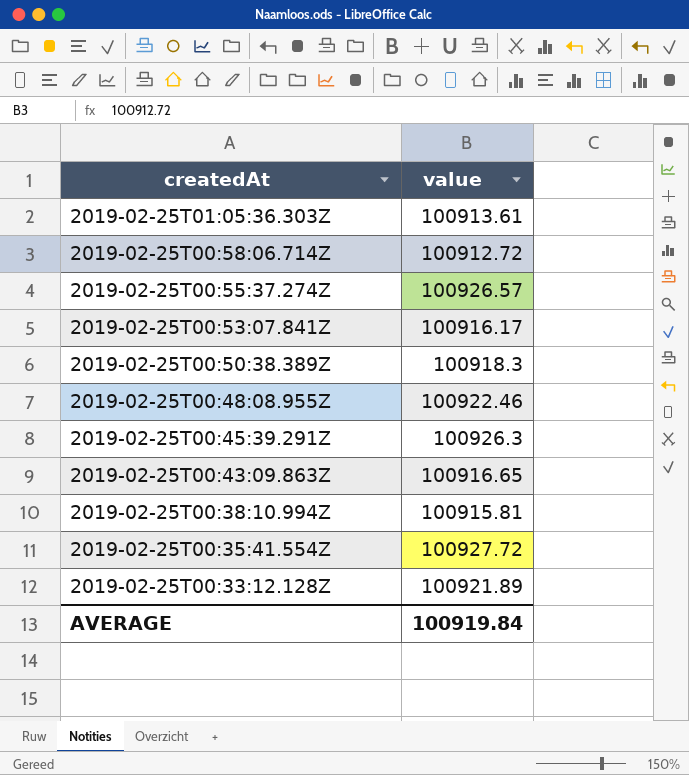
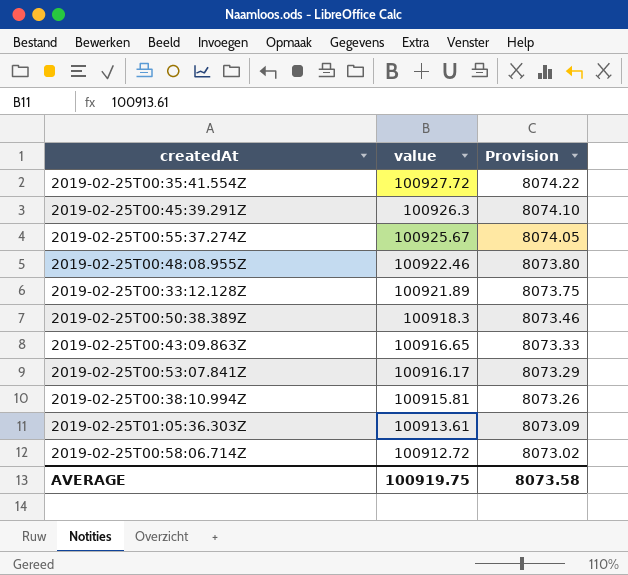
row order: createdAt descending -> value descending
column Provision | formula: none -> [value] * 0.08
2019-02-25T00:55:37.274Z | value: 100926.57 -> 100925.67
AVERAGE | value: 100919.84 -> 100919.75

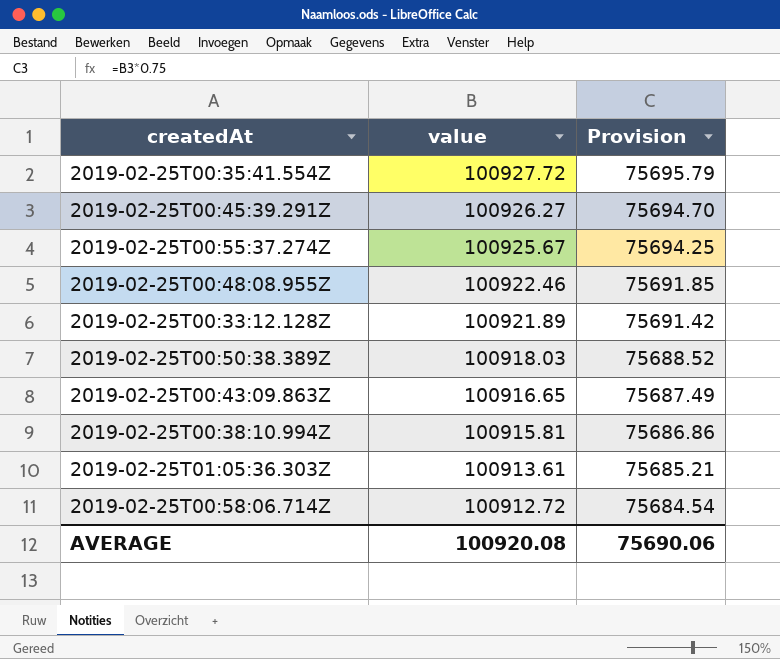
column Provision | formula: [value] * 0.08 -> [value] * 0.75
row 2019-02-25T00:53:07.841Z: 100916.17 | 8073.29 -> none
2019-02-25T00:45:39.291Z | value: 100926.3 -> 100926.27
2019-02-25T00:50:38.389Z | value: 100918.3 -> 100918.03
AVERAGE | value: 100919.75 -> 100920.08
AVERAGE | Provision: 8073.58 -> 75690.06

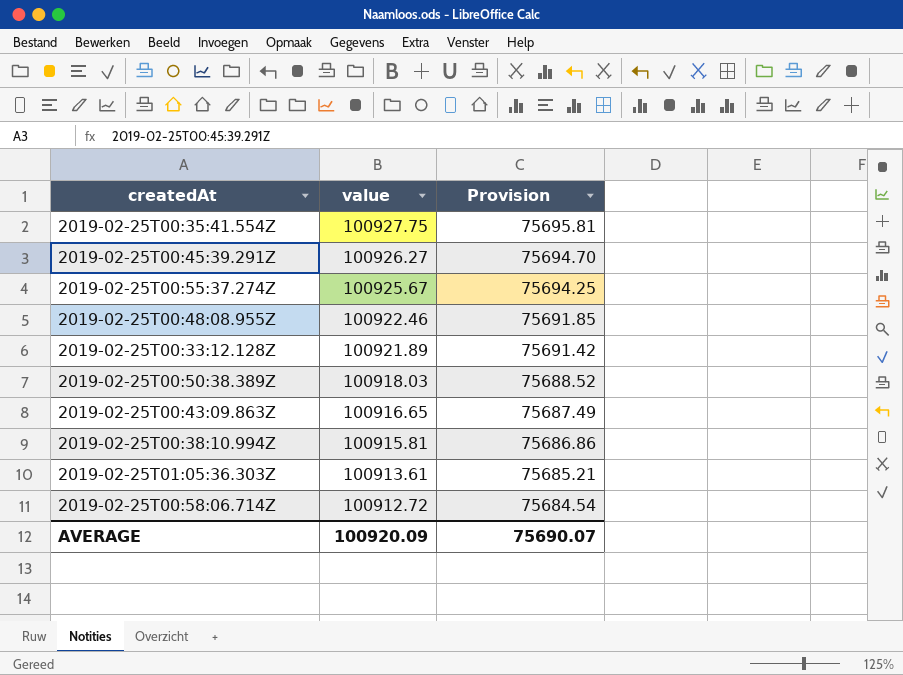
2019-02-25T00:35:41.554Z | value: 100927.72 -> 100927.75
2019-02-25T00:35:41.554Z | Provision: 75695.79 -> 75695.81
AVERAGE | value: 100920.08 -> 100920.09
AVERAGE | Provision: 75690.06 -> 75690.07

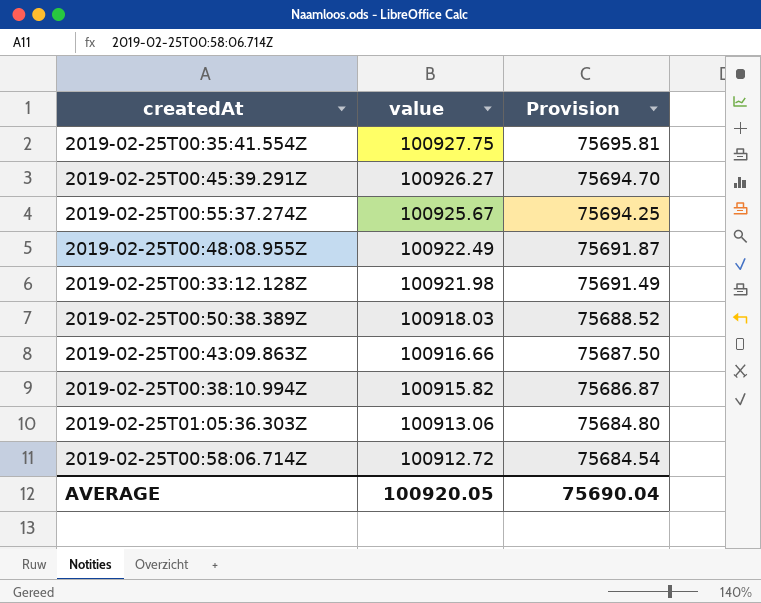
2019-02-25T00:48:08.955Z | value: 100922.46 -> 100922.49
2019-02-25T00:48:08.955Z | Provision: 75691.85 -> 75691.87
2019-02-25T00:33:12.128Z | value: 100921.89 -> 100921.98
2019-02-25T00:33:12.128Z | Provision: 75691.42 -> 75691.49
2019-02-25T00:43:09.863Z | value: 100916.65 -> 100916.66
2019-02-25T00:43:09.863Z | Provision: 75687.49 -> 75687.50
2019-02-25T00:38:10.994Z | value: 100915.81 -> 100915.82
2019-02-25T00:38:10.994Z | Provision: 75686.86 -> 75686.87
2019-02-25T01:05:36.303Z | value: 100913.61 -> 100913.06
2019-02-25T01:05:36.303Z | Provision: 75685.21 -> 75684.80
AVERAGE | value: 100920.09 -> 100920.05
AVERAGE | Provision: 75690.07 -> 75690.04

